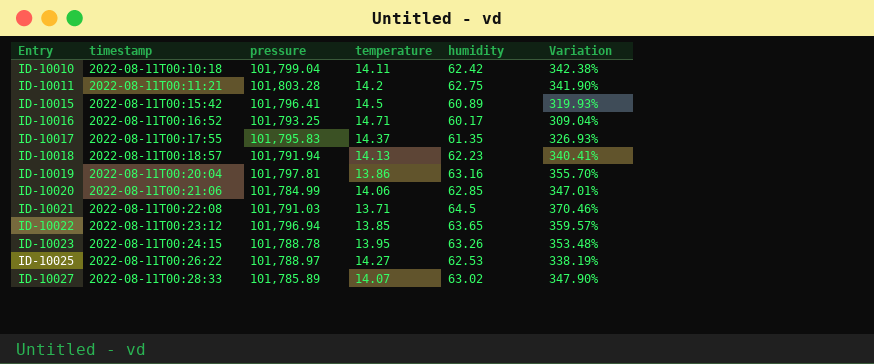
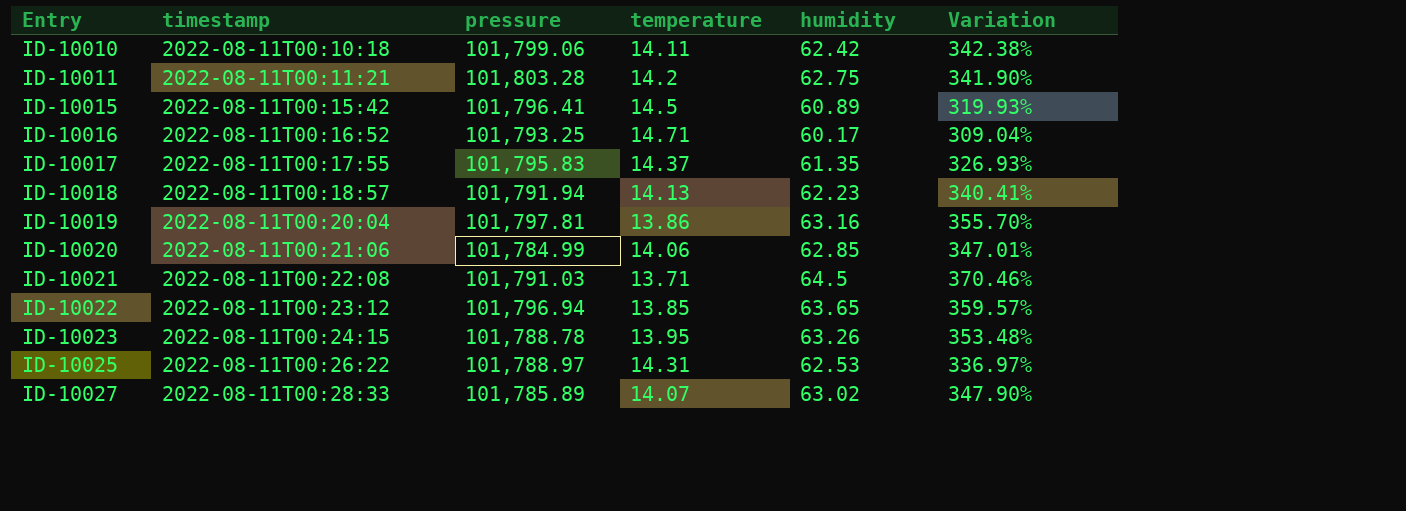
ID-10010 | pressure: 101,799.04 -> 101,799.06
ID-10025 | temperature: 14.27 -> 14.31
ID-10025 | Variation: 338.19% -> 336.97%

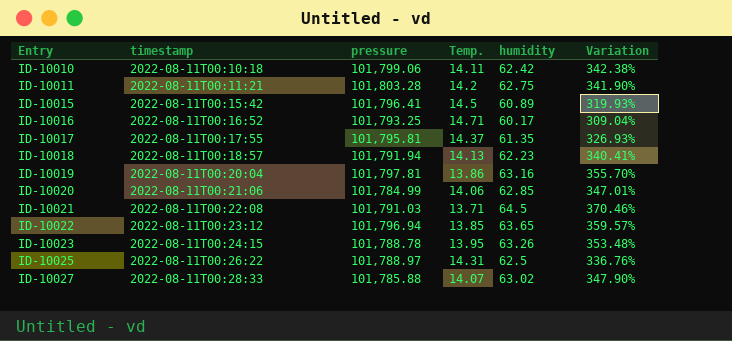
column name: temperature -> Temp.
ID-10017 | pressure: 101,795.83 -> 101,795.81
ID-10025 | humidity: 62.53 -> 62.5
ID-10025 | Variation: 336.97% -> 336.76%
ID-10027 | pressure: 101,785.89 -> 101,785.88

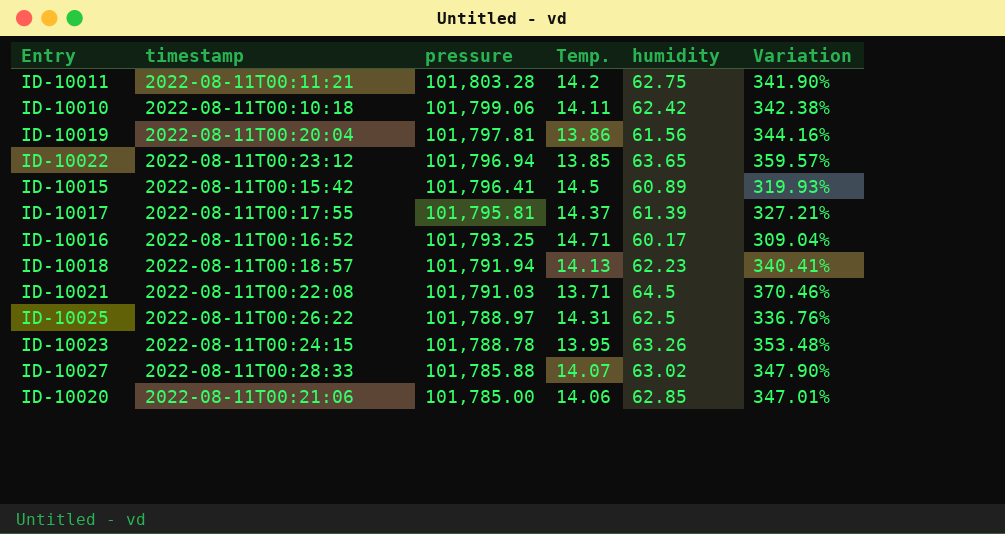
row order: Entry ascending -> pressure descending
ID-10019 | humidity: 63.16 -> 61.56
ID-10019 | Variation: 355.70% -> 344.16%
ID-10017 | humidity: 61.35 -> 61.39
ID-10017 | Variation: 326.93% -> 327.21%
ID-10020 | pressure: 101,784.99 -> 101,785.00

